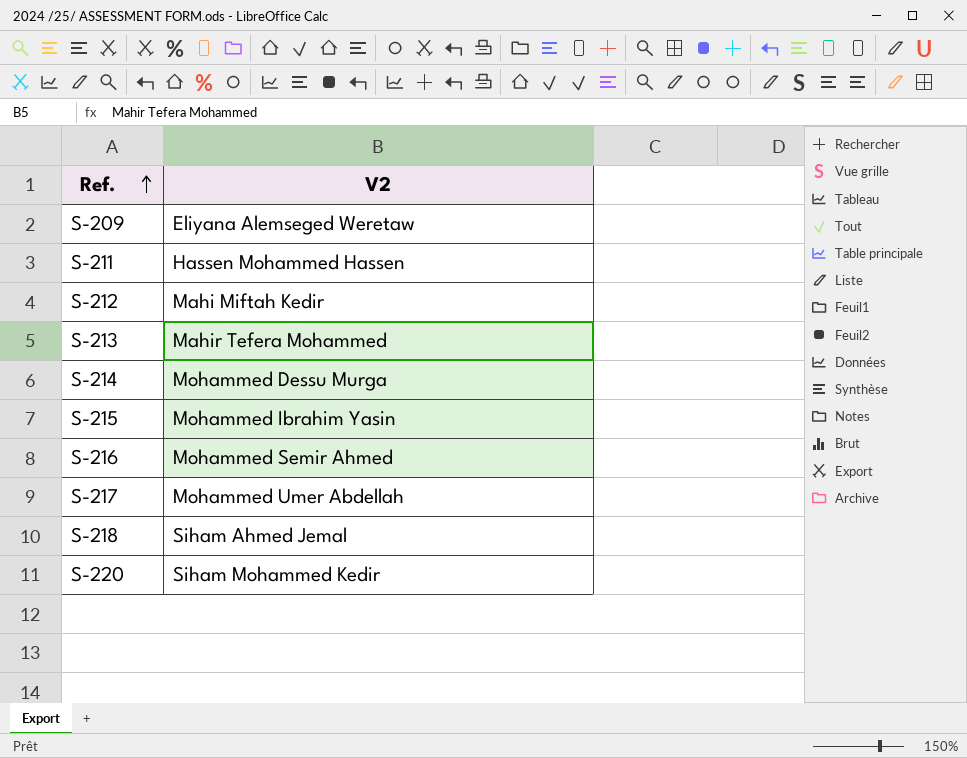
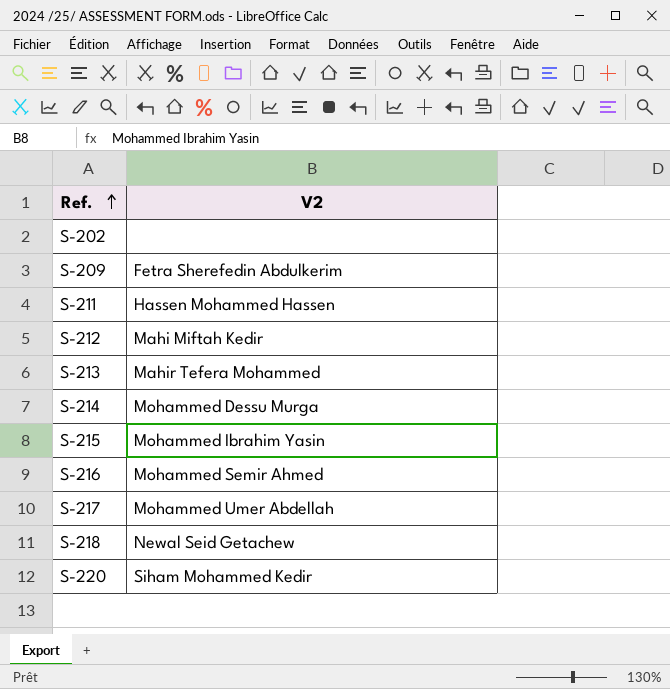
row S-202: none -> none
S-209 | V2: Eliyana Alemseged Weretaw -> Fetra Sherefedin Abdulkerim
S-218 | V2: Siham Ahmed Jemal -> Newal Seid Getachew

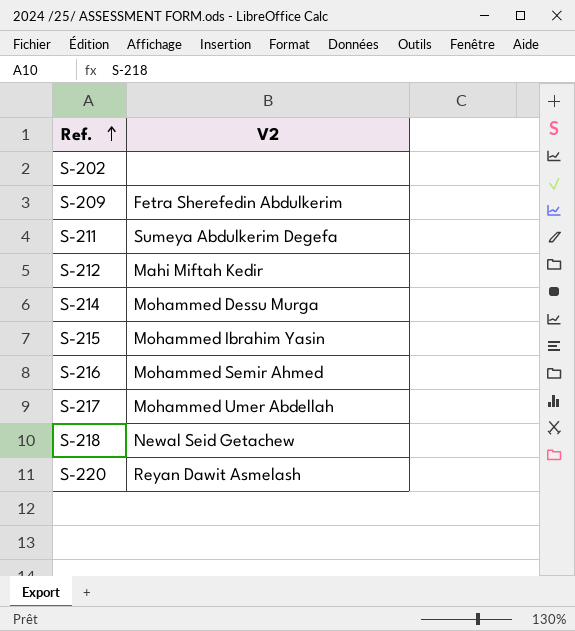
row S-213: Mahir Tefera Mohammed -> none
S-211 | V2: Hassen Mohammed Hassen -> Sumeya Abdulkerim Degefa
S-220 | V2: Siham Mohammed Kedir -> Reyan Dawit Asmelash

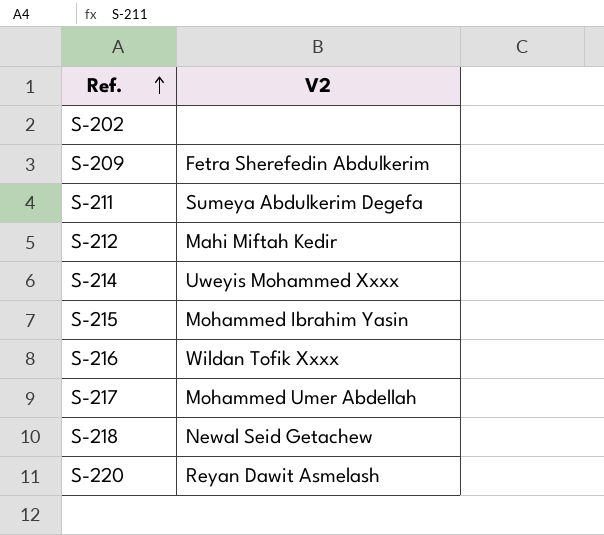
S-214 | V2: Mohammed Dessu Murga -> Uweyis Mohammed Xxxx
S-216 | V2: Mohammed Semir Ahmed -> Wildan Tofik Xxxx

